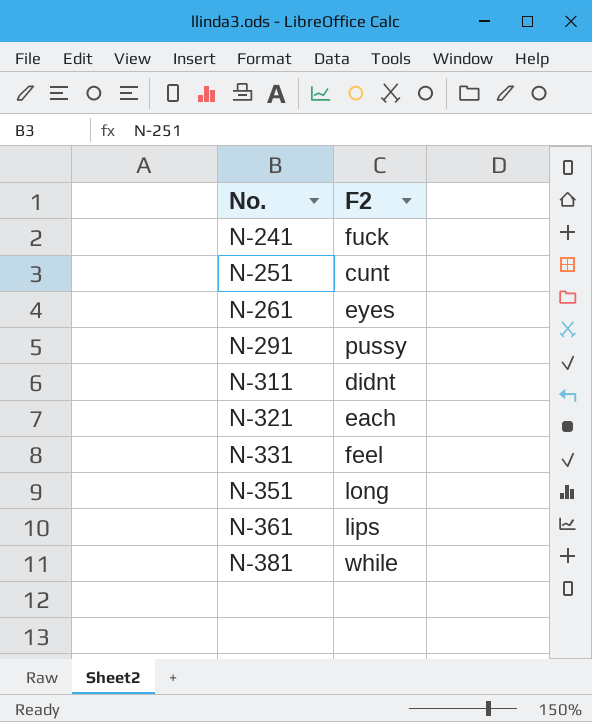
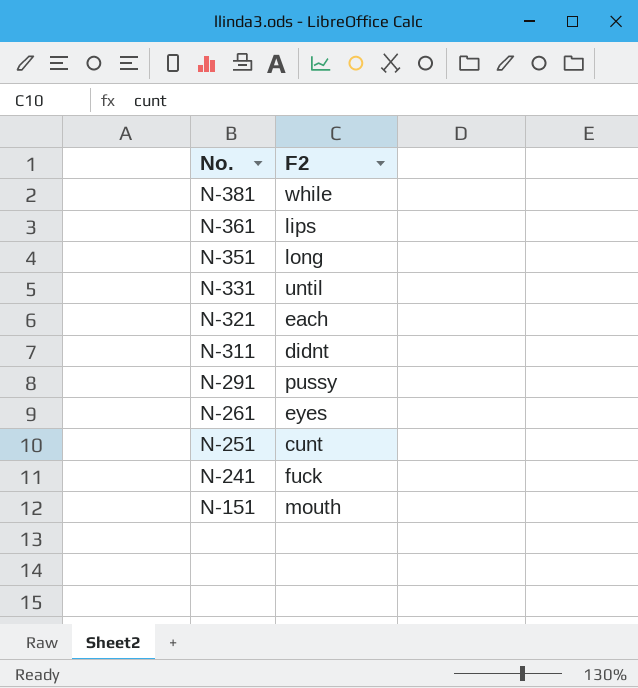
row order: No. ascending -> No. descending
N-331 | F2: feel -> until
row N-151: none -> mouth

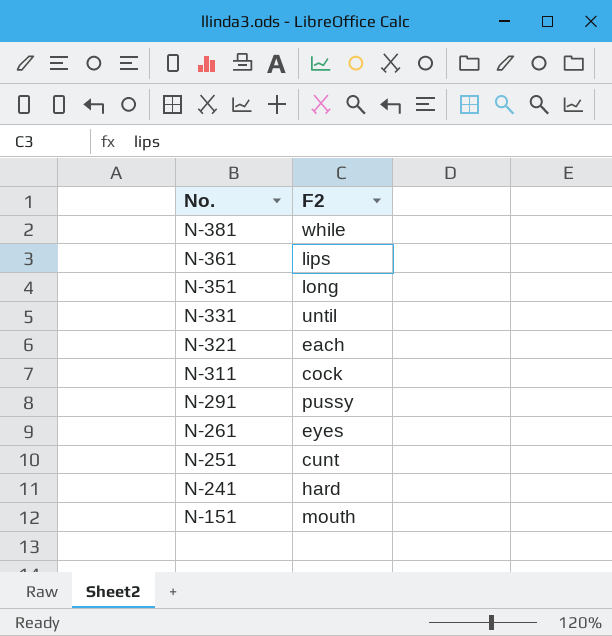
N-311 | F2: didnt -> cock
N-241 | F2: fuck -> hard

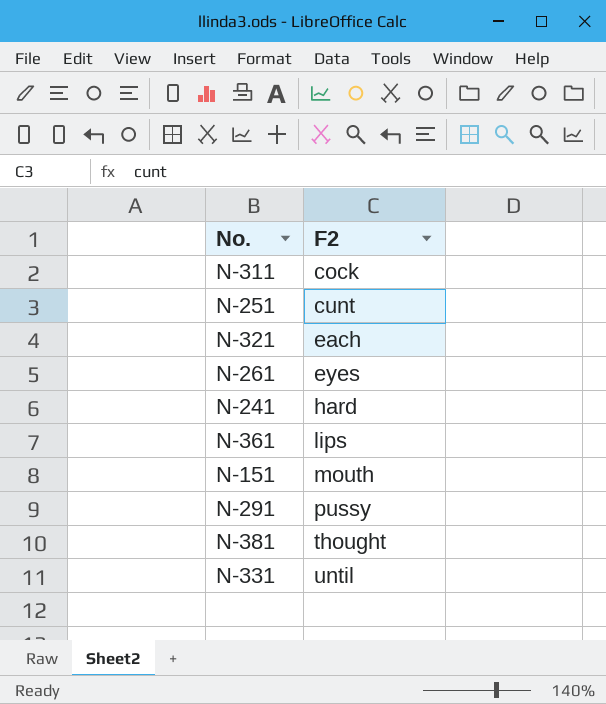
row order: No. descending -> F2 ascending
row N-351: long -> none
N-381 | F2: while -> thought

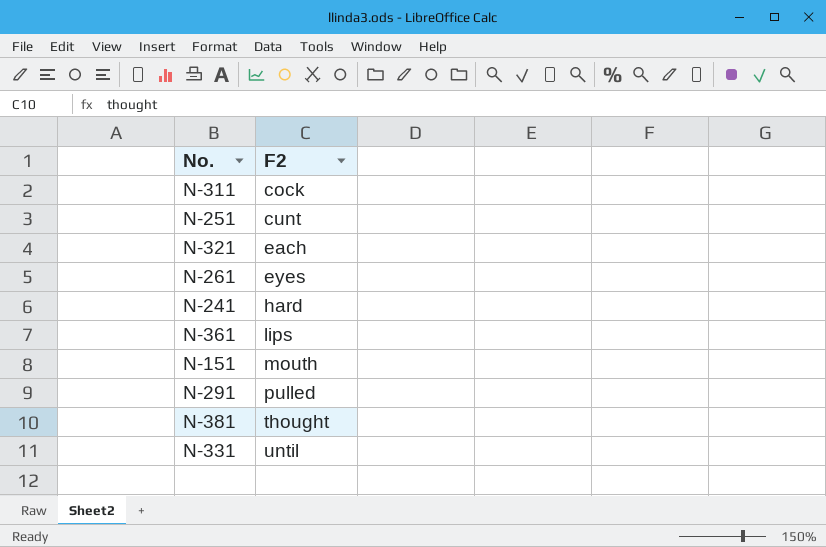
N-291 | F2: pussy -> pulled

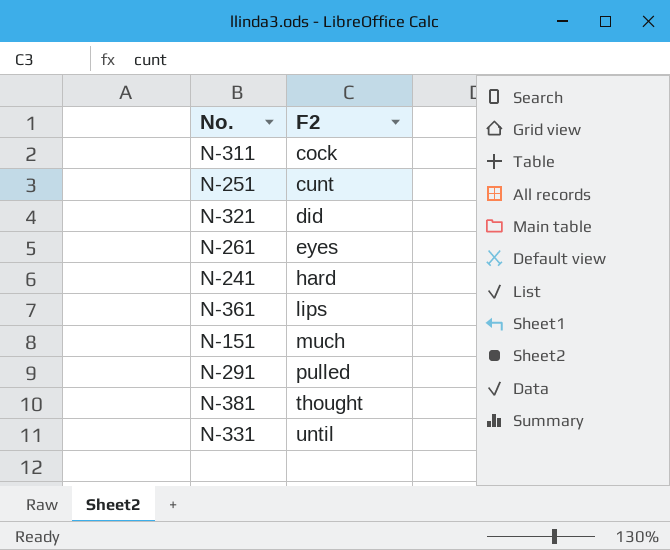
N-321 | F2: each -> did
N-151 | F2: mouth -> much

